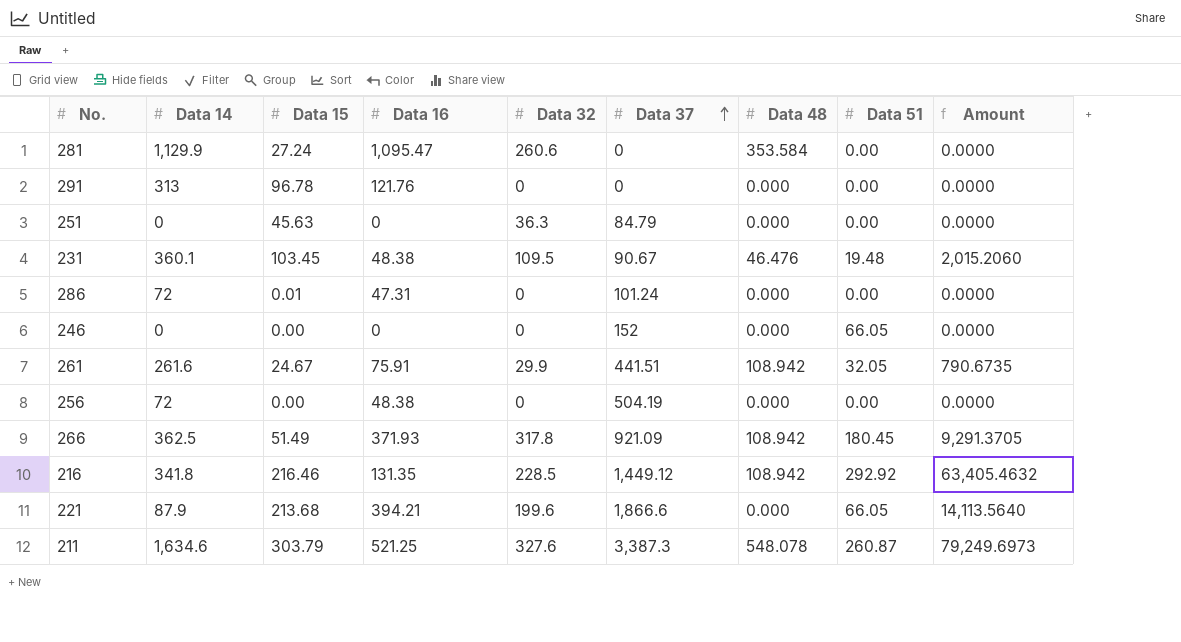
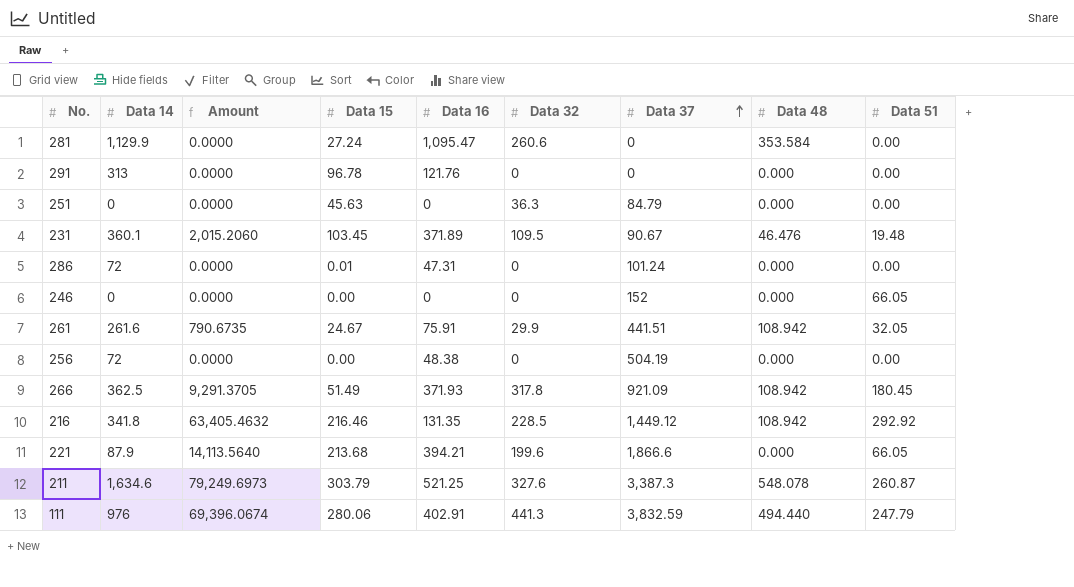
column Amount | position: 9 -> 3
231 | Data 16: 48.38 -> 371.89
row 111: none -> 976 | 69,396.0674 | 280.06 | 402.91 | 441.3 | 3,832.59 | 494.440 | 247.79

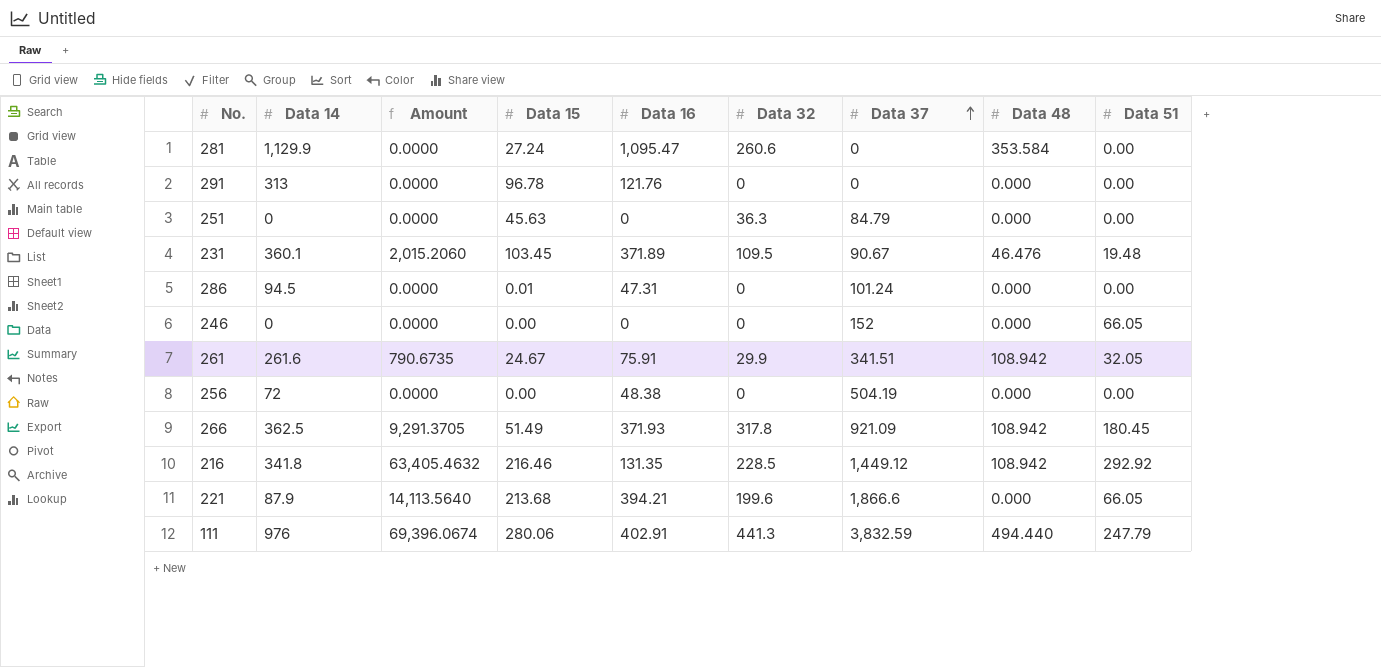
row 211: 1,634.6 | 79,249.6973 | 303.79 | 521.25 | 327.6 | 3,387.3 | 548.078 | 260.87 -> none
286 | Data 14: 72 -> 94.5
261 | Data 37: 441.51 -> 341.51

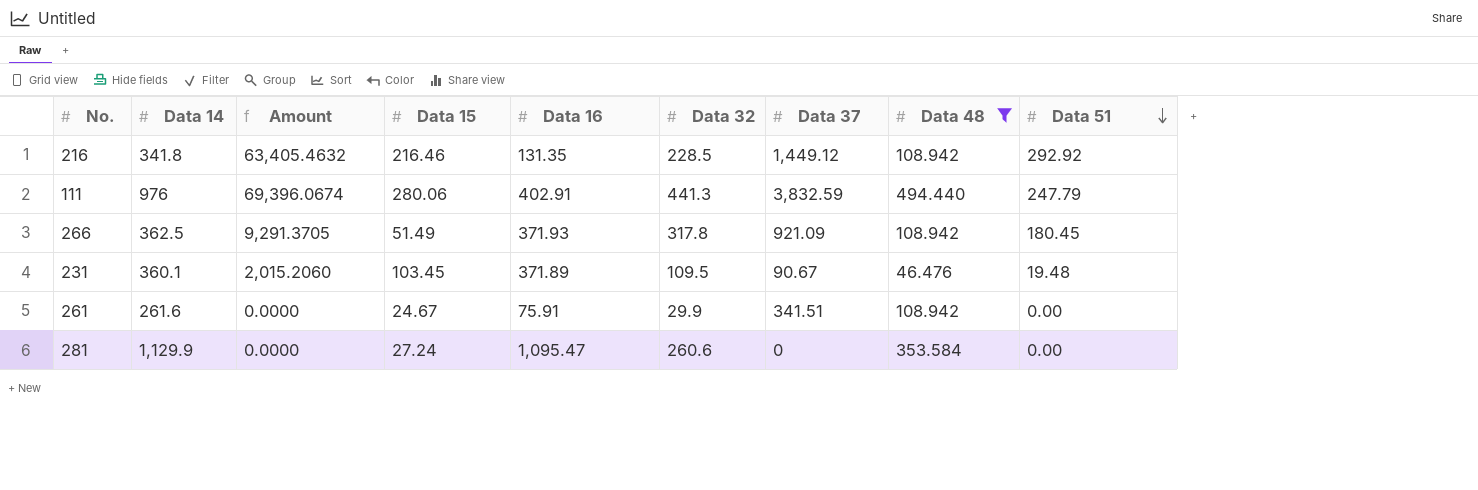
filter: none -> Data 48 != 0.000
row order: Data 37 ascending -> Data 51 descending
261 | Amount: 790.6735 -> 0.0000
261 | Data 51: 32.05 -> 0.00

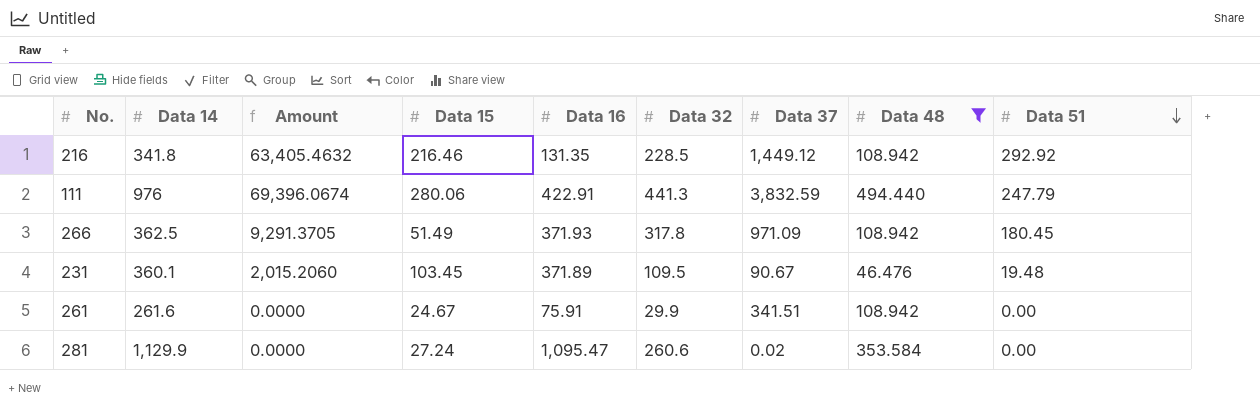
111 | Data 16: 402.91 -> 422.91
266 | Data 37: 921.09 -> 971.09
281 | Data 37: 0 -> 0.02

